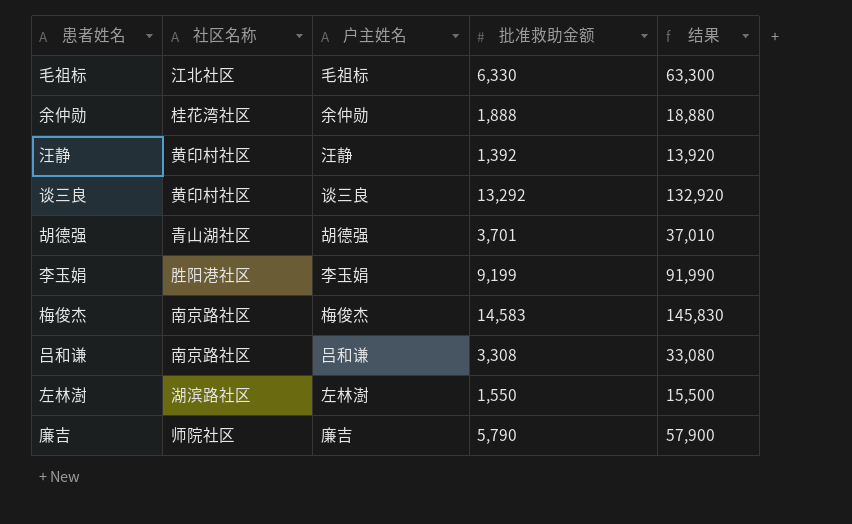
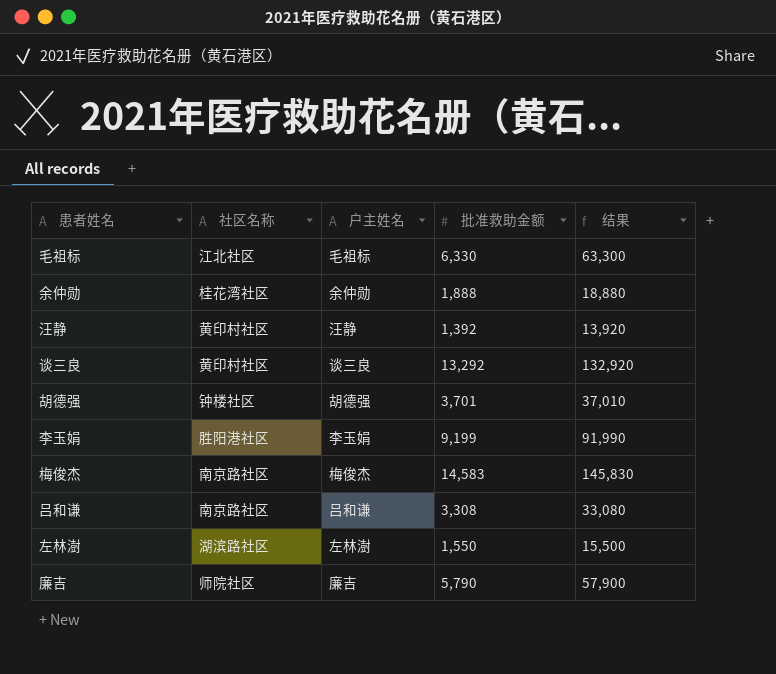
胡德强 | 社区名称: 青山湖社区 -> 钟楼社区

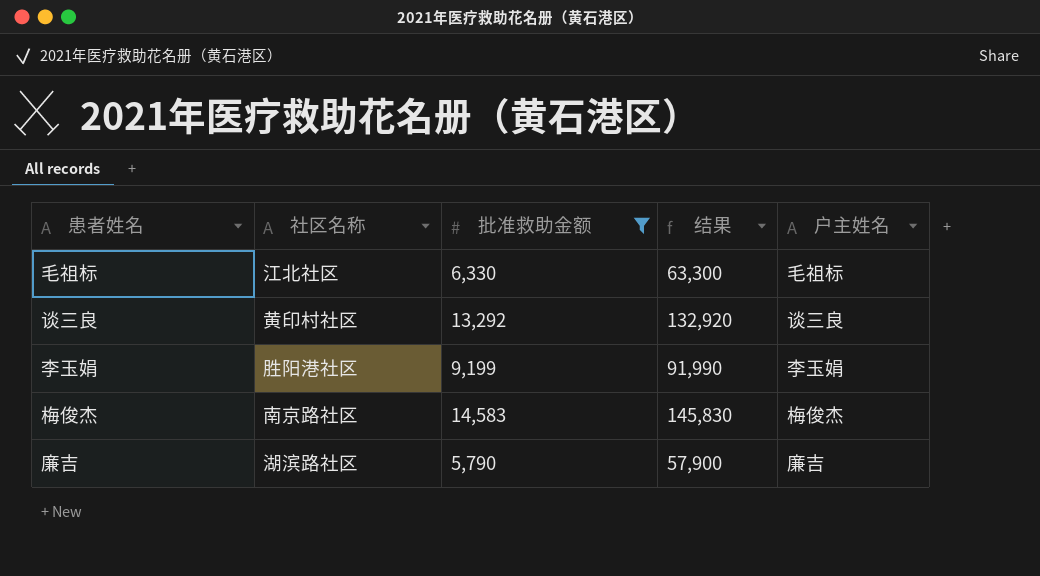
filter: none -> 批准救助金额 >= 5,790
column 户主姓名 | position: 3 -> 5
廉吉 | 社区名称: 师院社区 -> 湖滨路社区

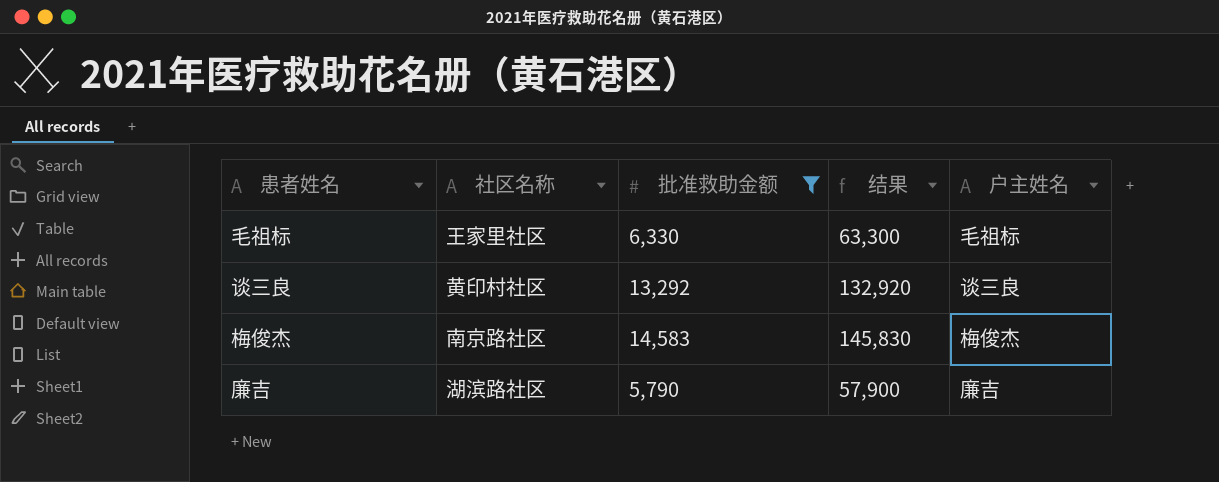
row 李玉娟: 胜阳港社区 | 9,199 | 91,990 | 李玉娟 -> none
毛祖标 | 社区名称: 江北社区 -> 王家里社区

